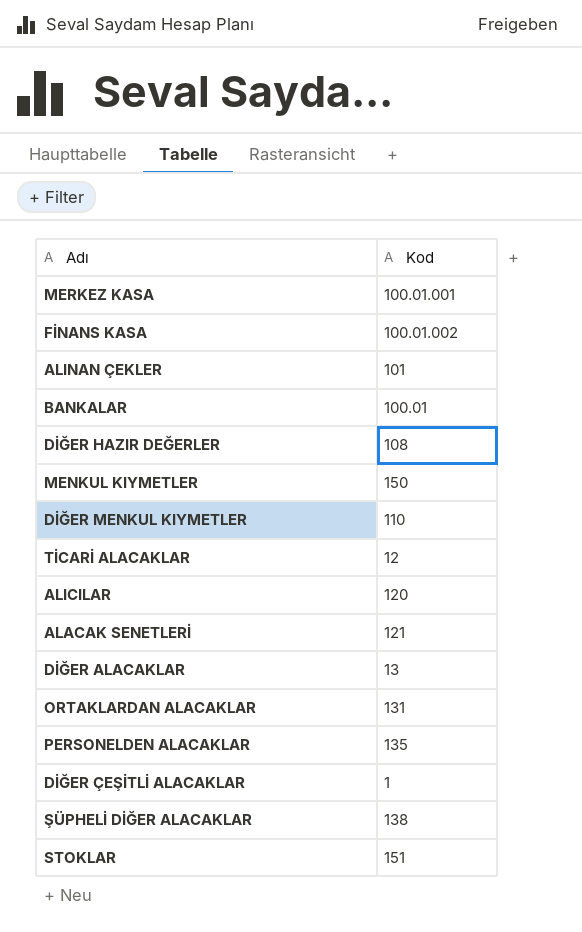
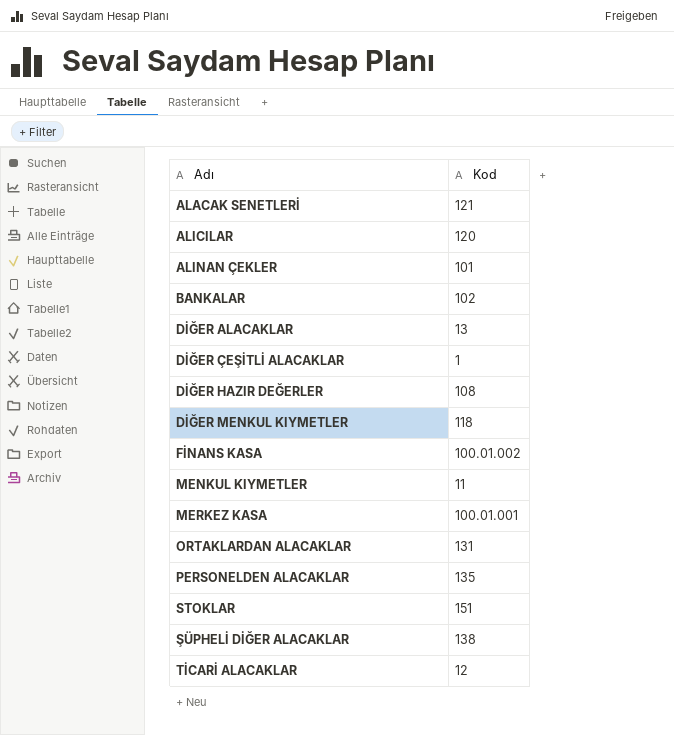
row order: none -> Adı ascending
BANKALAR | Kod: 100.01 -> 102
DİĞER MENKUL KIYMETLER | Kod: 110 -> 118
MENKUL KIYMETLER | Kod: 150 -> 11

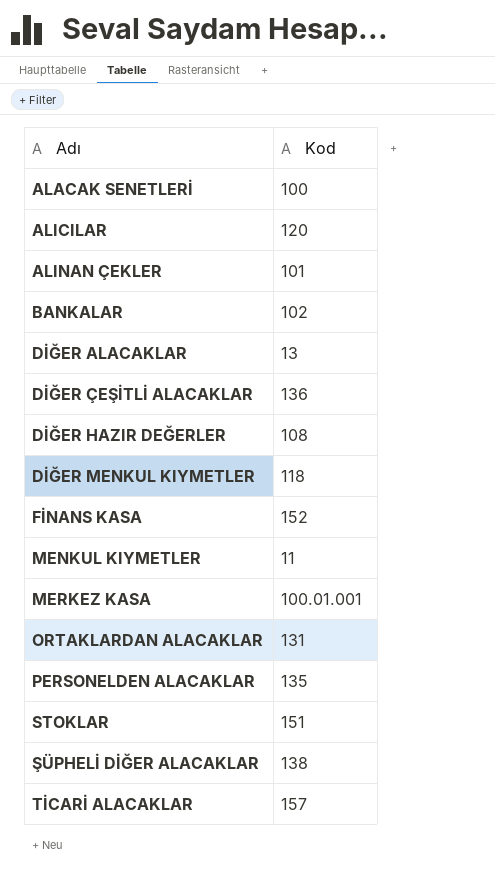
ALACAK SENETLERİ | Kod: 121 -> 100
DİĞER ÇEŞİTLİ ALACAKLAR | Kod: 1 -> 136
FİNANS KASA | Kod: 100.01.002 -> 152
TİCARİ ALACAKLAR | Kod: 12 -> 157

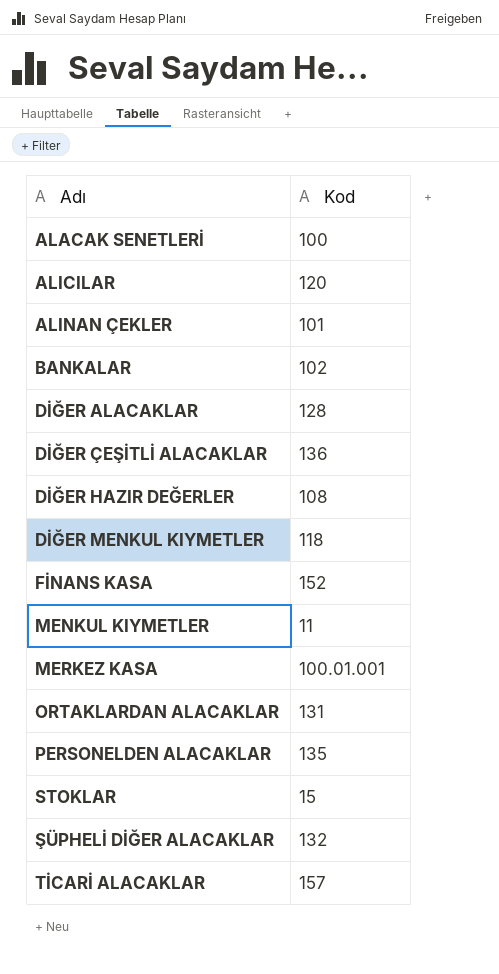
DİĞER ALACAKLAR | Kod: 13 -> 128
STOKLAR | Kod: 151 -> 15
ŞÜPHELİ DİĞER ALACAKLAR | Kod: 138 -> 132

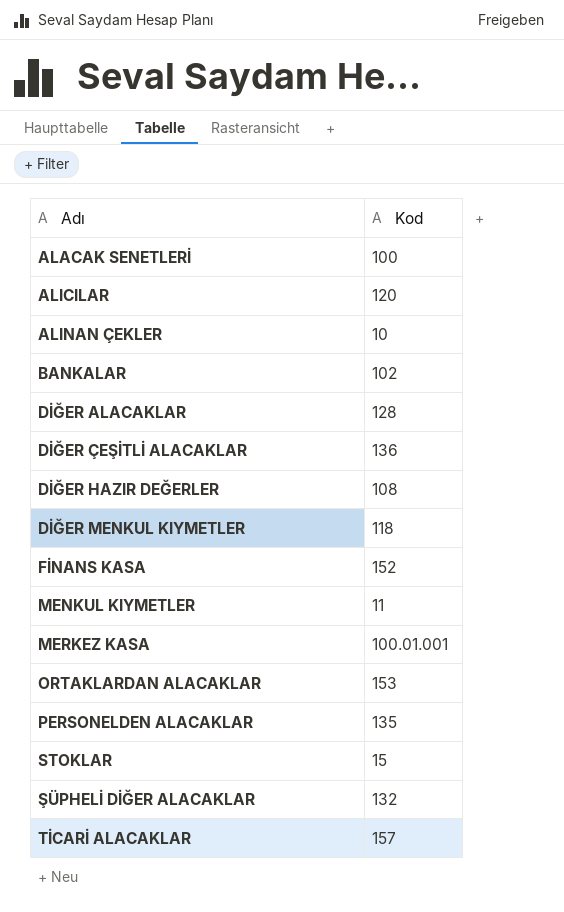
ALINAN ÇEKLER | Kod: 101 -> 10
ORTAKLARDAN ALACAKLAR | Kod: 131 -> 153

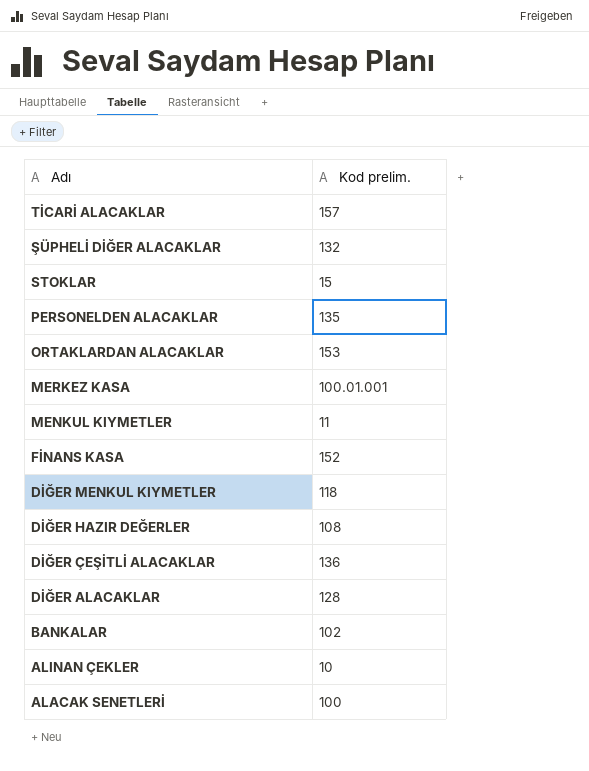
row order: Adı ascending -> Adı descending
column name: Kod -> Kod prelim.
row ALICILAR: 120 -> none

